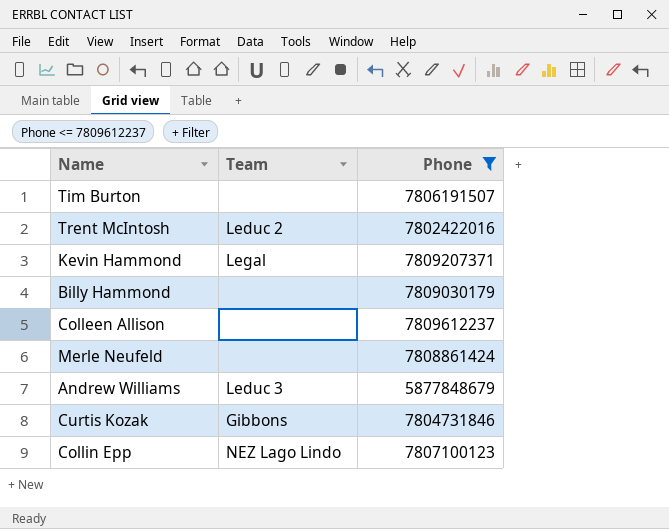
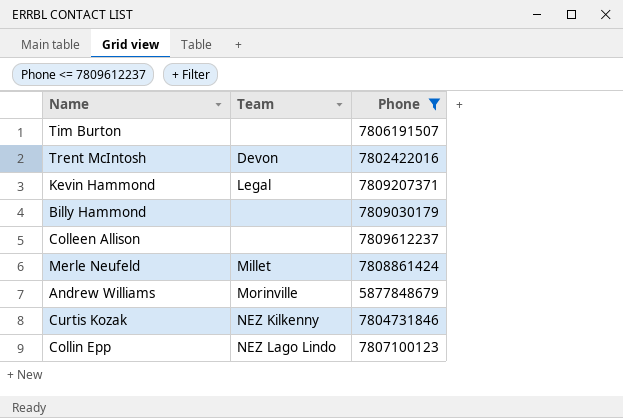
Trent McIntosh | Team: Leduc 2 -> Devon
Merle Neufeld | Team: none -> Millet
Andrew Williams | Team: Leduc 3 -> Morinville
Curtis Kozak | Team: Gibbons -> NEZ Kilkenny

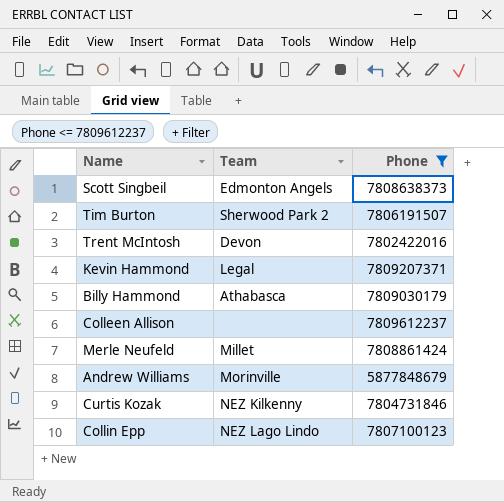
row Scott Singbeil: none -> Edmonton Angels | 7808638373
Tim Burton | Team: none -> Sherwood Park 2
Billy Hammond | Team: none -> Athabasca

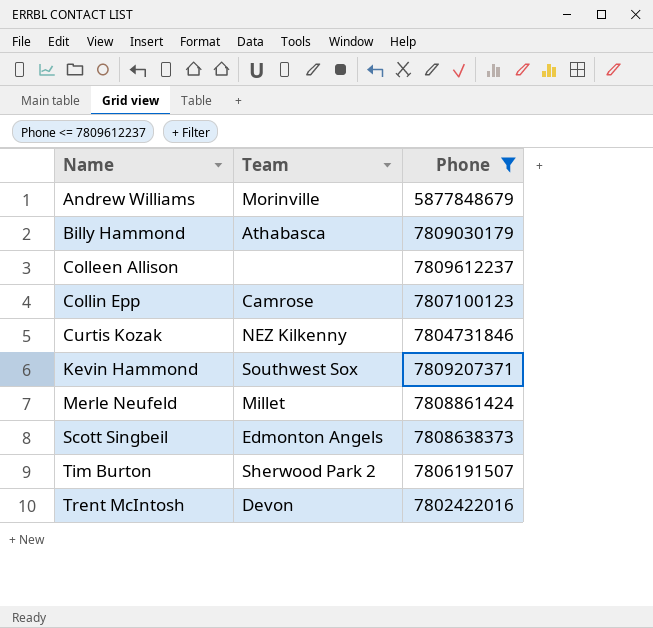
row order: none -> Name ascending
Collin Epp | Team: NEZ Lago Lindo -> Camrose
Kevin Hammond | Team: Legal -> Southwest Sox

